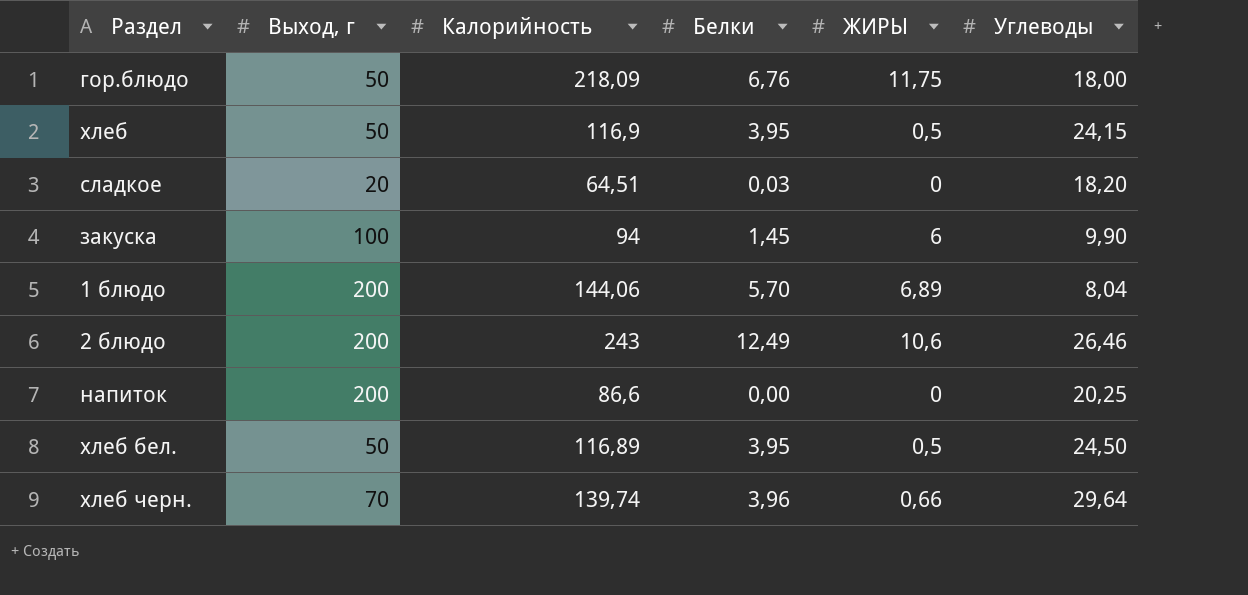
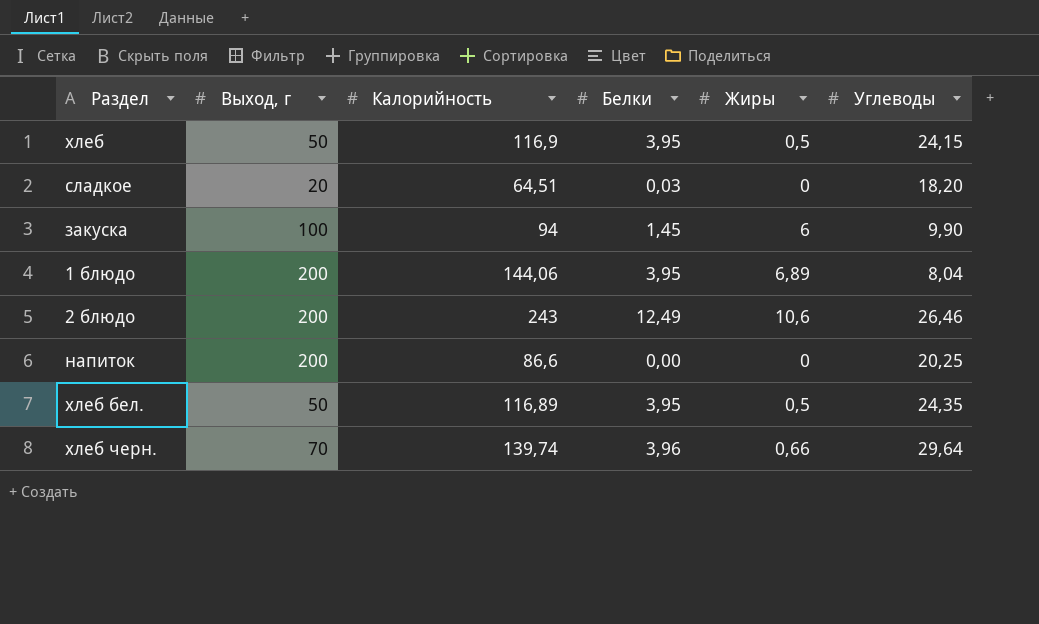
column name: ЖИРЫ -> Жиры
row гор.блюдо: 50 | 218,09 | 6,76 | 11,75 | 18,00 -> none
1 блюдо | Белки: 5,70 -> 3,95
хлеб бел. | Углеводы: 24,50 -> 24,35

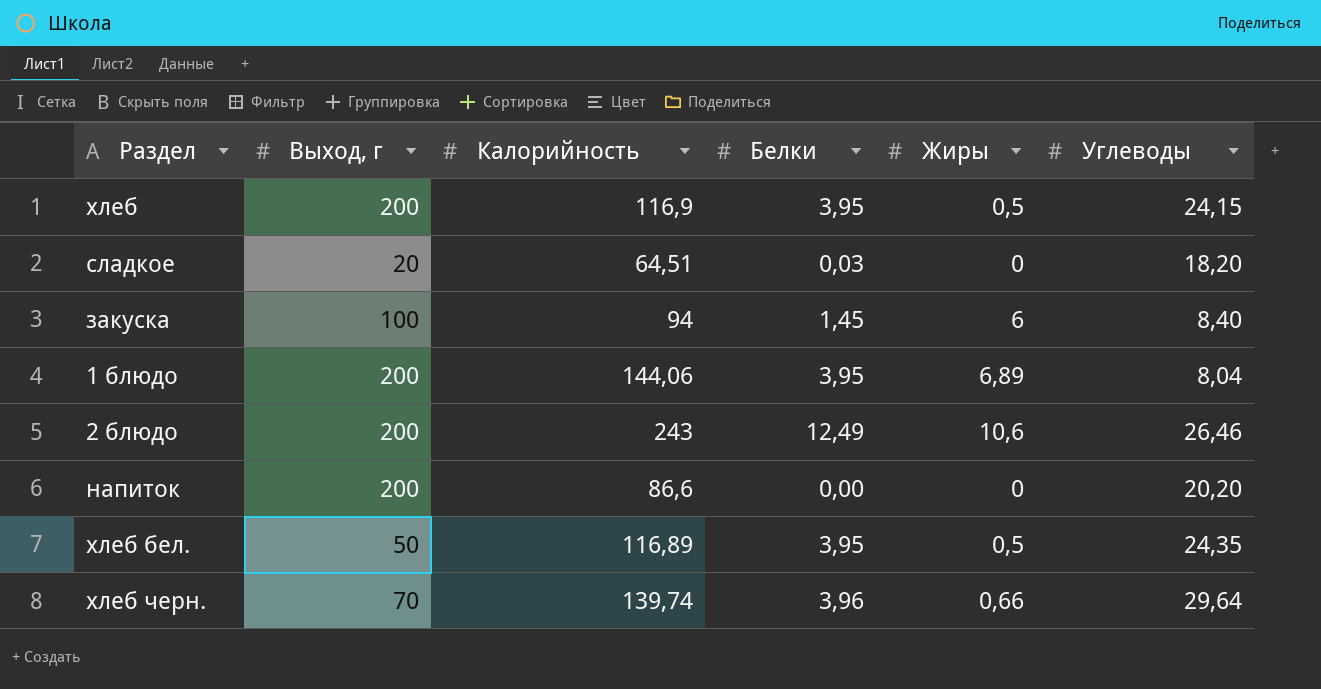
хлеб | Выход, г: 50 -> 200
закуска | Углеводы: 9,90 -> 8,40
напиток | Углеводы: 20,25 -> 20,20

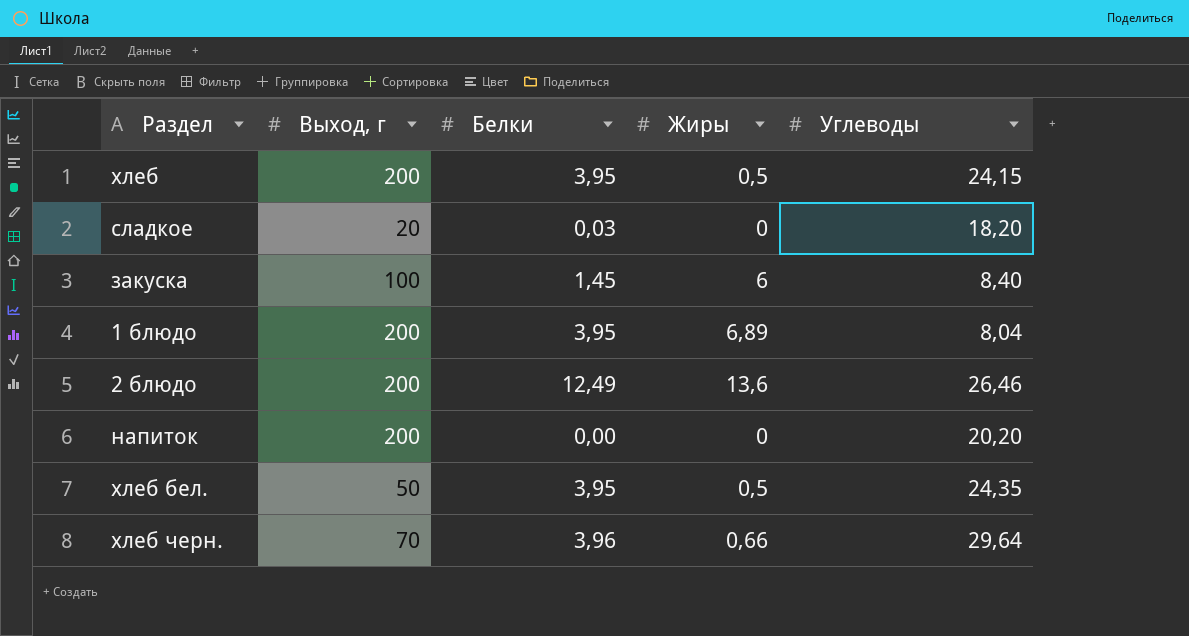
column Калорийность | position: 3 -> none
2 блюдо | Жиры: 10,6 -> 13,6

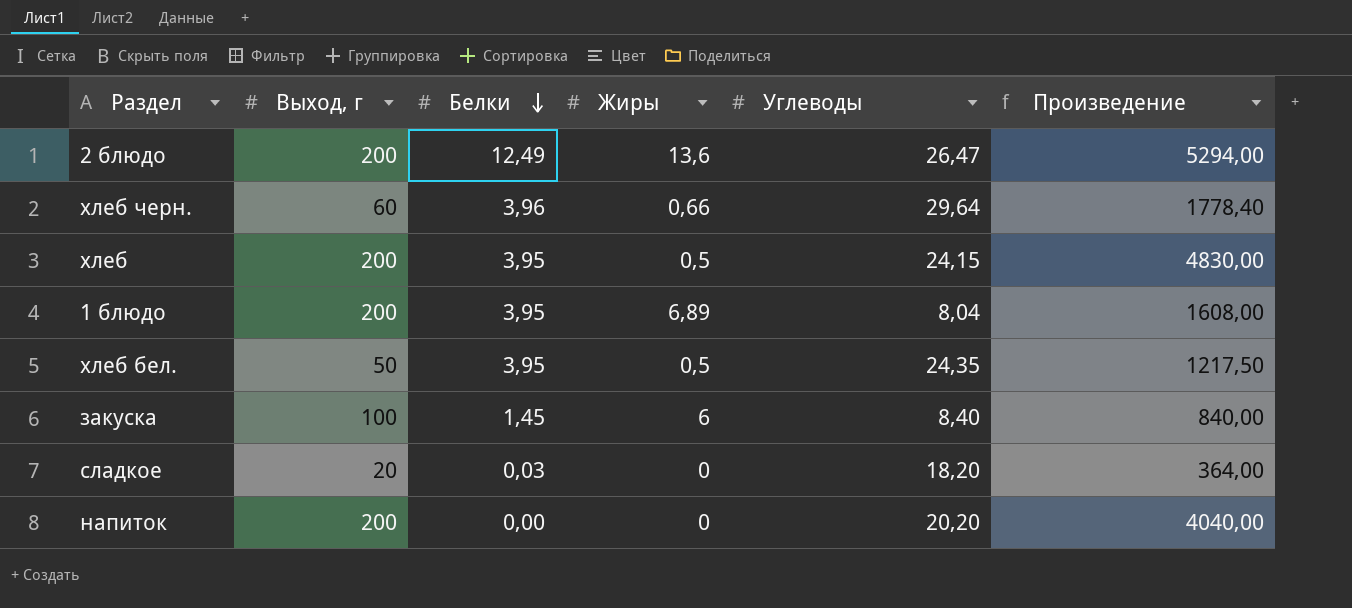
row order: none -> Белки descending
column Произведение | formula: none -> [Выход, г] * [Углеводы]
2 блюдо | Углеводы: 26,46 -> 26,47
хлеб черн. | Выход, г: 70 -> 60

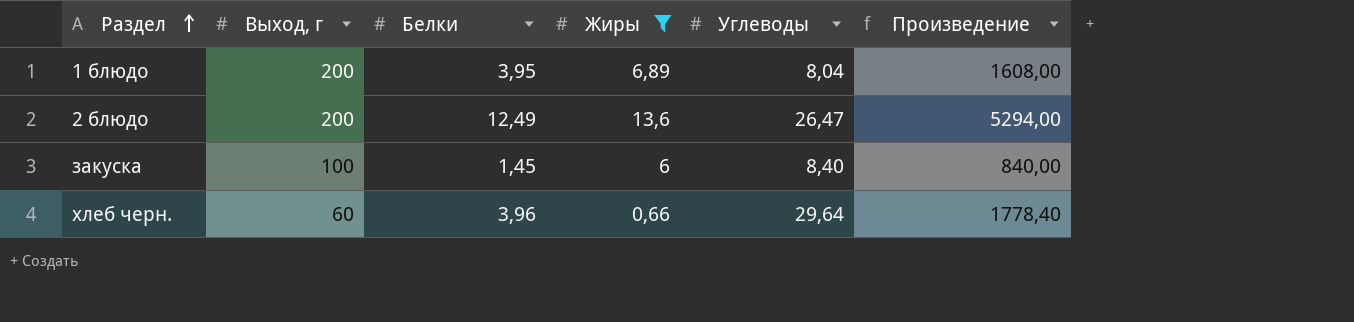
filter: none -> Жиры >= 0,66
row order: Белки descending -> Раздел ascending

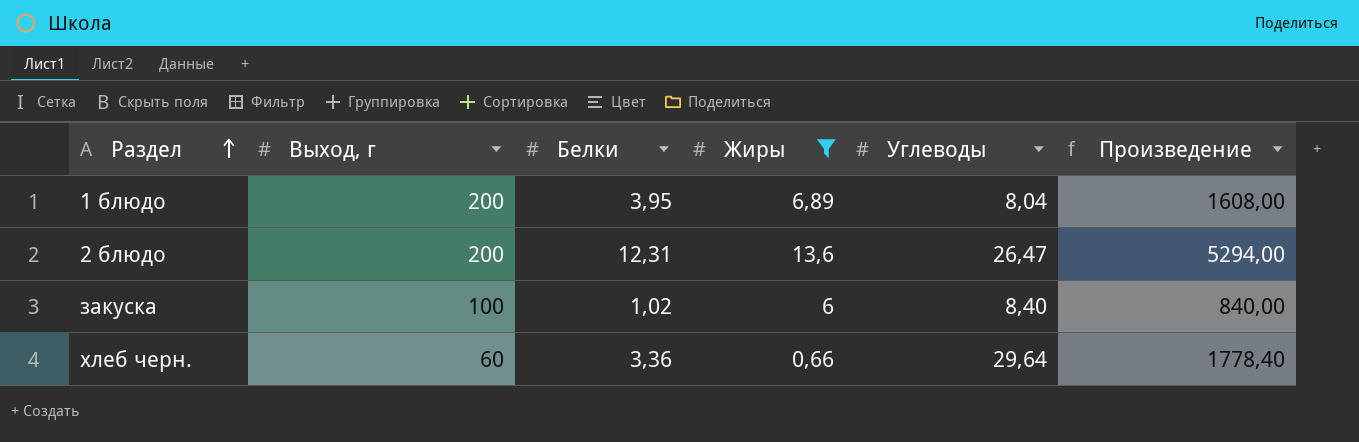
2 блюдо | Белки: 12,49 -> 12,31
закуска | Белки: 1,45 -> 1,02
хлеб черн. | Белки: 3,96 -> 3,36

